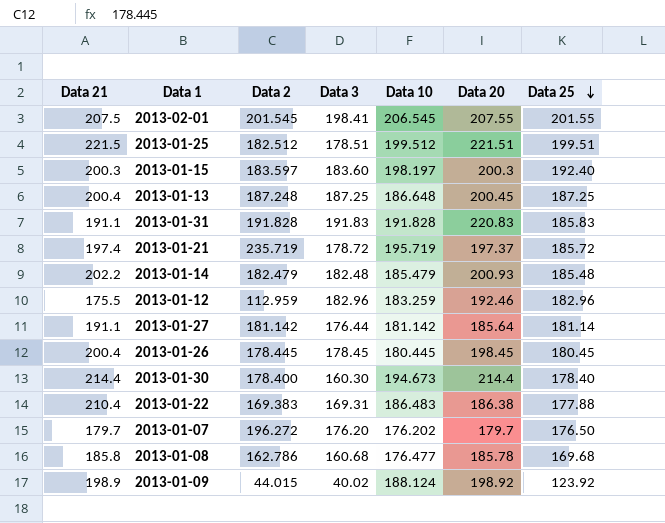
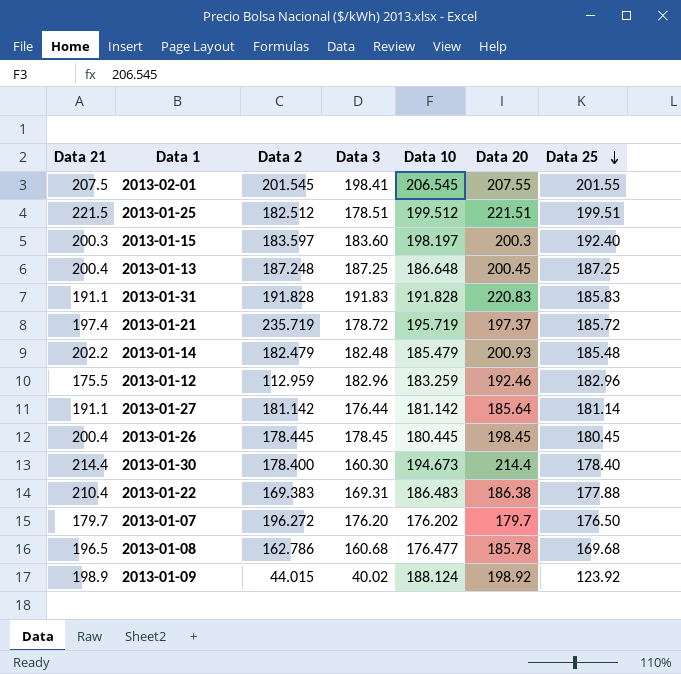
2013-01-08 | Data 21: 185.8 -> 196.5

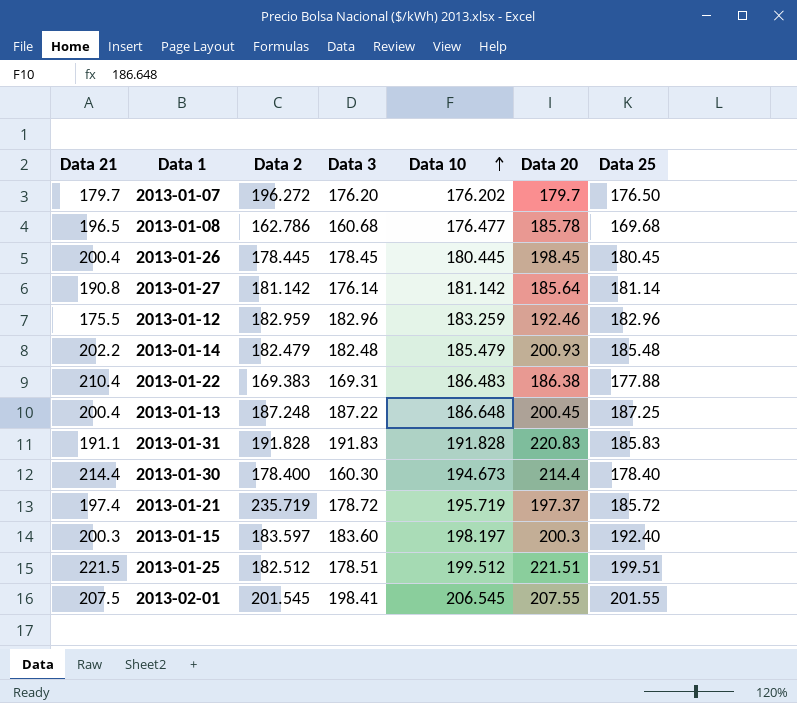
row order: Data 25 descending -> Data 10 ascending
row 2013-01-09: 198.9 | 44.015 | 40.02 | 188.124 | 198.92 | 123.92 -> none
2013-01-27 | Data 21: 191.1 -> 190.8
2013-01-27 | Data 3: 176.44 -> 176.14
2013-01-12 | Data 2: 112.959 -> 182.959
2013-01-13 | Data 3: 187.25 -> 187.22

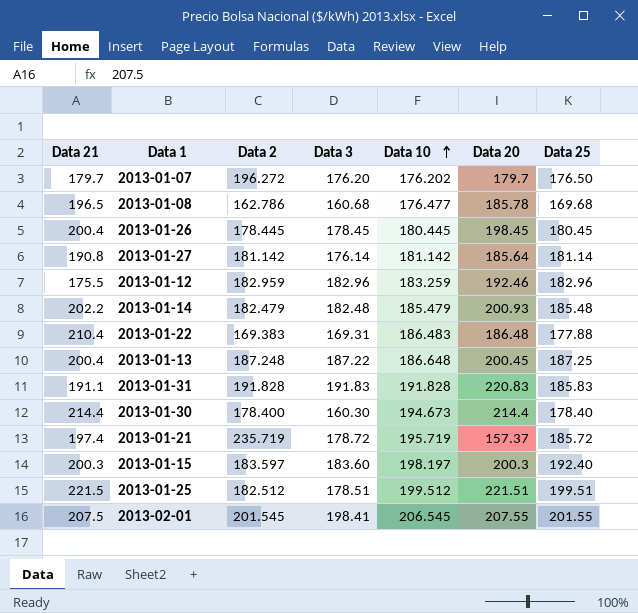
2013-01-22 | Data 20: 186.38 -> 186.48
2013-01-21 | Data 20: 197.37 -> 157.37

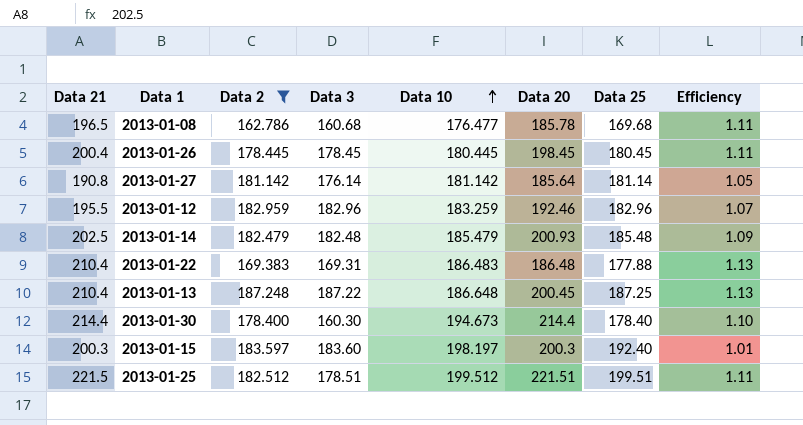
filter: none -> Data 2 <= 187.248
column Efficiency | formula: none -> [Data 21] / [Data 10]
2013-01-12 | Data 21: 175.5 -> 195.5
2013-01-14 | Data 21: 202.2 -> 202.5
2013-01-13 | Data 21: 200.4 -> 210.4

